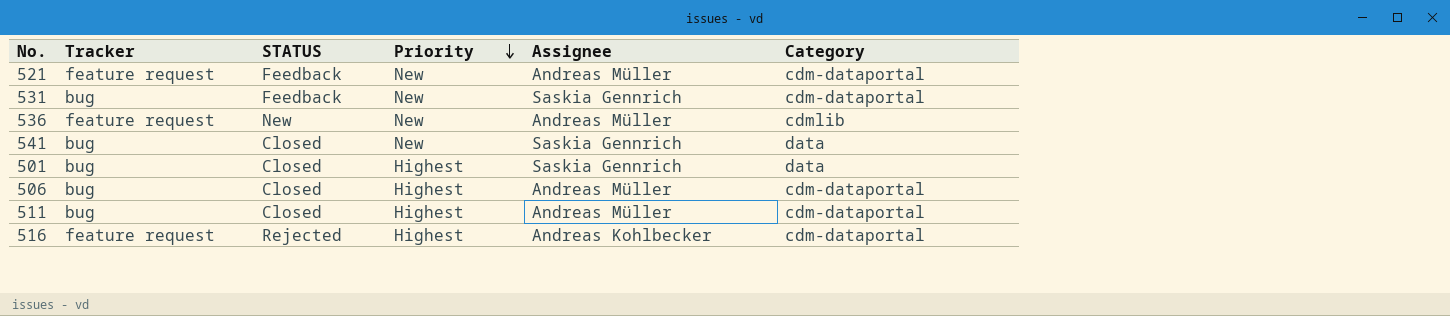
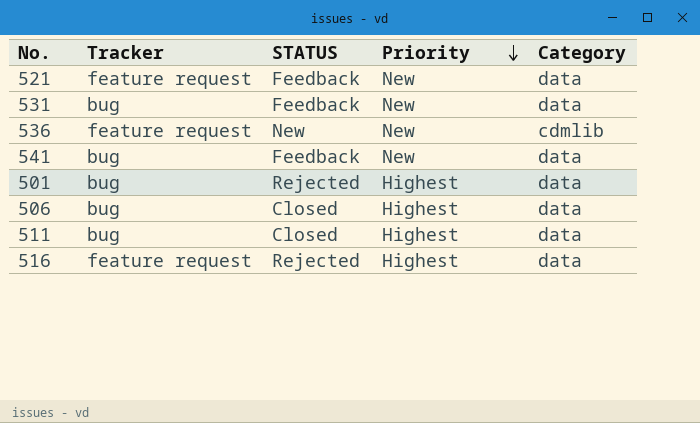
column Assignee | position: 5 -> none
521 | Category: cdm-dataportal -> data
531 | Category: cdm-dataportal -> data
541 | STATUS: Closed -> Feedback
501 | STATUS: Closed -> Rejected
506 | Category: cdm-dataportal -> data
511 | Category: cdm-dataportal -> data
516 | Category: cdm-dataportal -> data

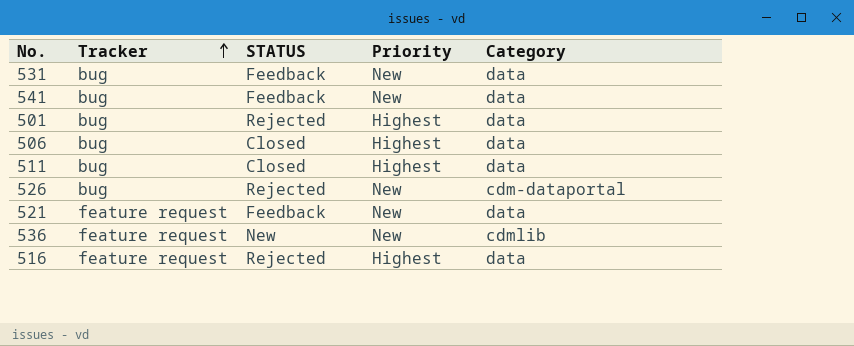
row order: Priority descending -> Tracker ascending
row 526: none -> bug | Rejected | New | cdm-dataportal

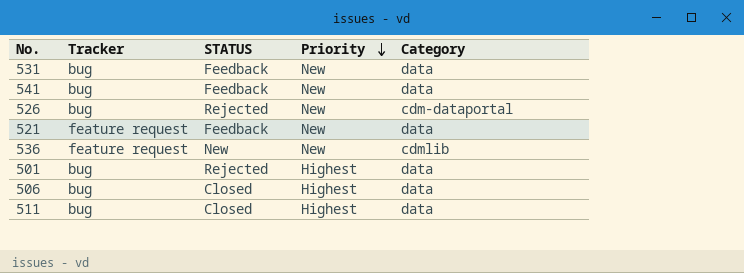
row order: Tracker ascending -> Priority descending
row 516: feature request | Rejected | Highest | data -> none

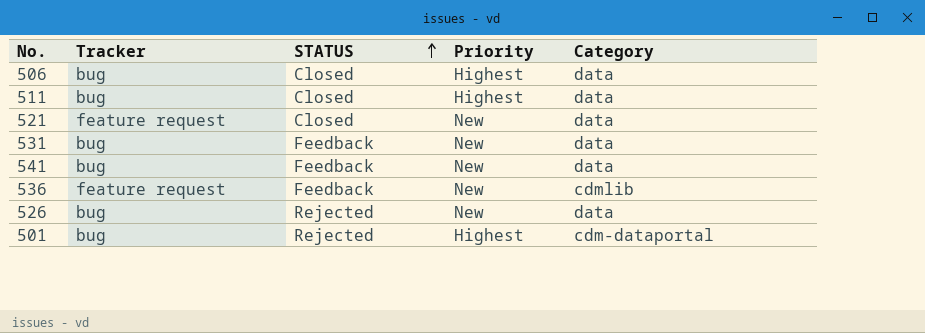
row order: Priority descending -> STATUS ascending
521 | STATUS: Feedback -> Closed
536 | STATUS: New -> Feedback
526 | Category: cdm-dataportal -> data
501 | Category: data -> cdm-dataportal

